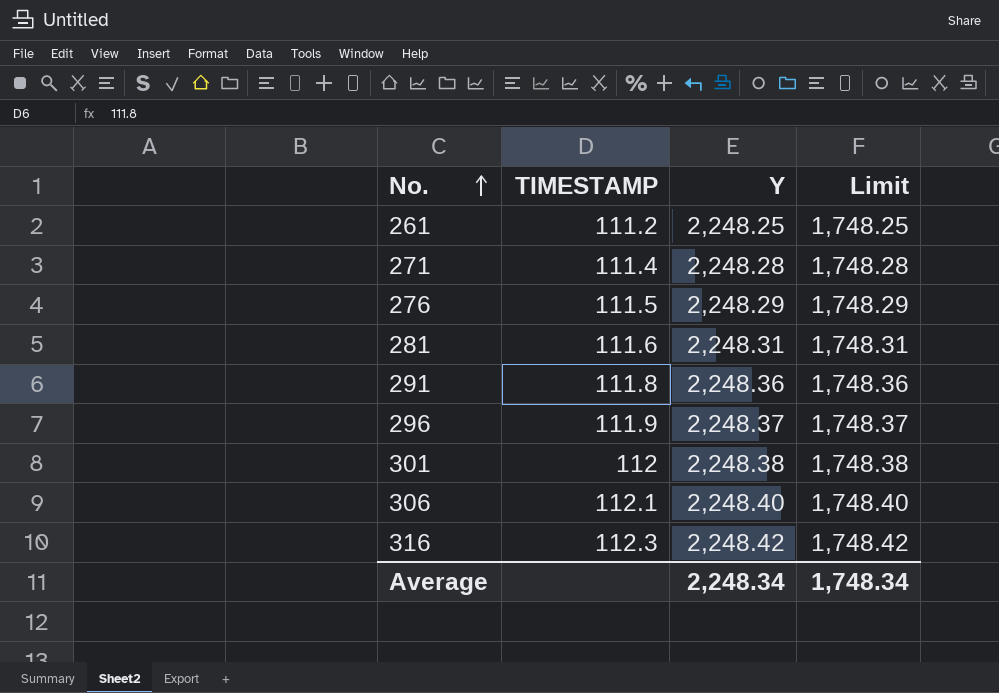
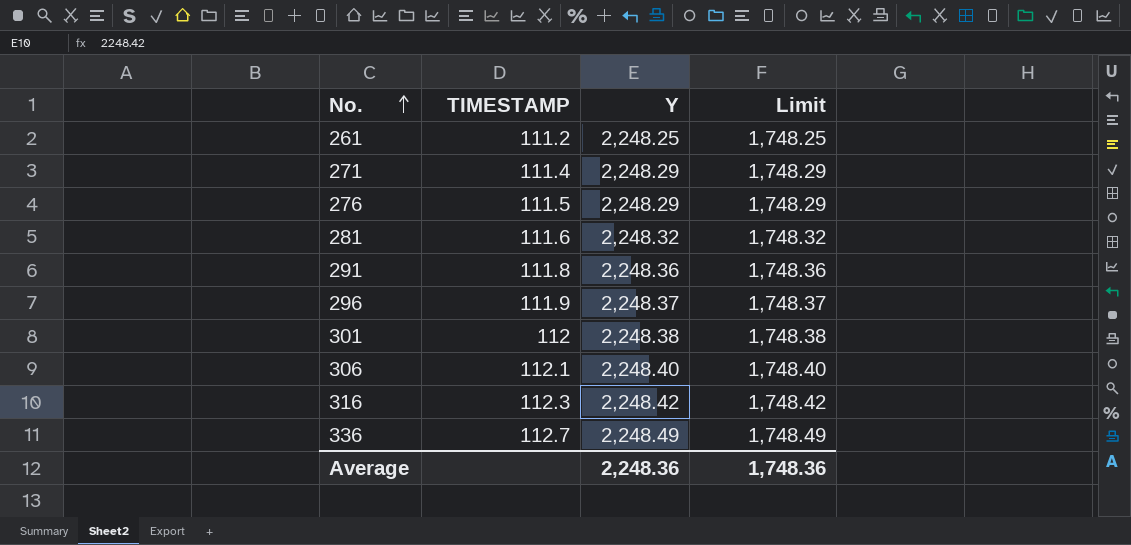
271 | Y: 2,248.28 -> 2,248.29
271 | Limit: 1,748.28 -> 1,748.29
281 | Y: 2,248.31 -> 2,248.32
281 | Limit: 1,748.31 -> 1,748.32
row 336: none -> 112.7 | 2,248.49 | 1,748.49
Average | Y: 2,248.34 -> 2,248.36
Average | Limit: 1,748.34 -> 1,748.36

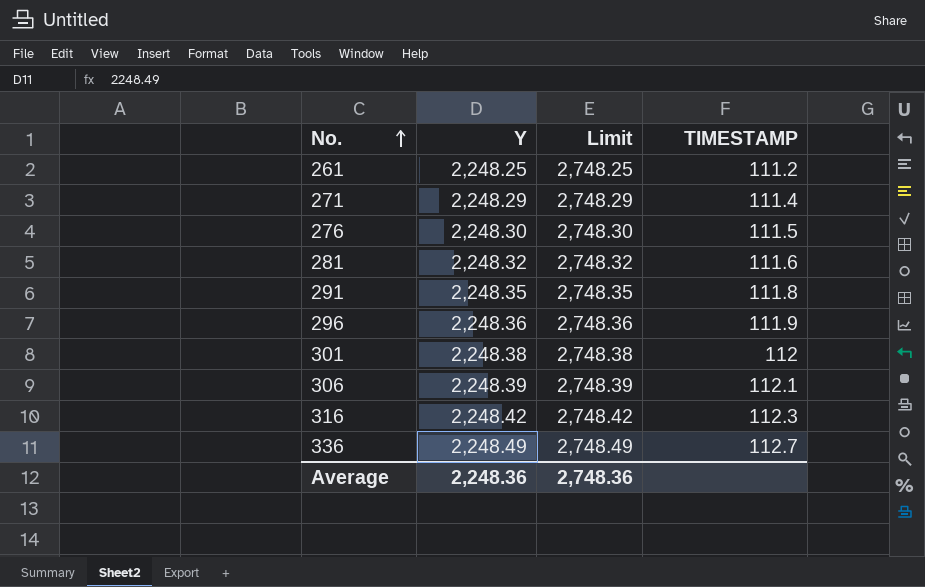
column Limit | formula: [Y] - 500 -> [Y] + 500
column TIMESTAMP | position: 2 -> 4
276 | Y: 2,248.29 -> 2,248.30
291 | Y: 2,248.36 -> 2,248.35
296 | Y: 2,248.37 -> 2,248.36
306 | Y: 2,248.40 -> 2,248.39
Average | Limit: 1,748.36 -> 2,748.36

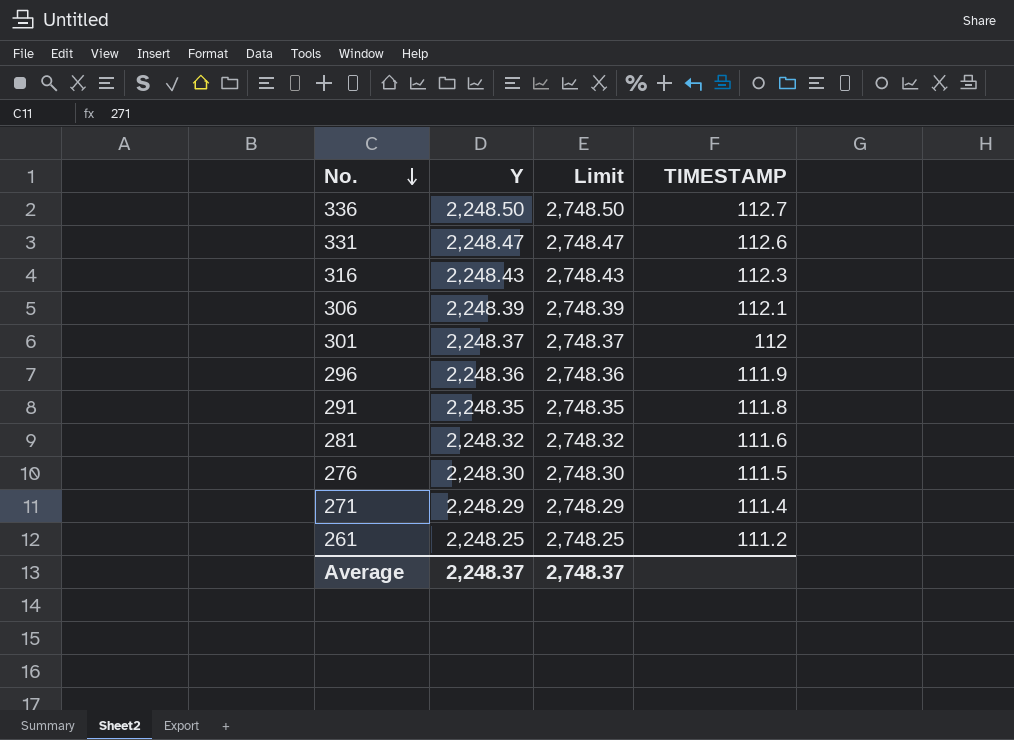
row order: No. ascending -> No. descending
336 | Y: 2,248.49 -> 2,248.50
336 | Limit: 2,748.49 -> 2,748.50
row 331: none -> 2,248.47 | 2,748.47 | 112.6
316 | Y: 2,248.42 -> 2,248.43
316 | Limit: 2,748.42 -> 2,748.43
301 | Y: 2,248.38 -> 2,248.37
301 | Limit: 2,748.38 -> 2,748.37
Average | Y: 2,248.36 -> 2,248.37
Average | Limit: 2,748.36 -> 2,748.37

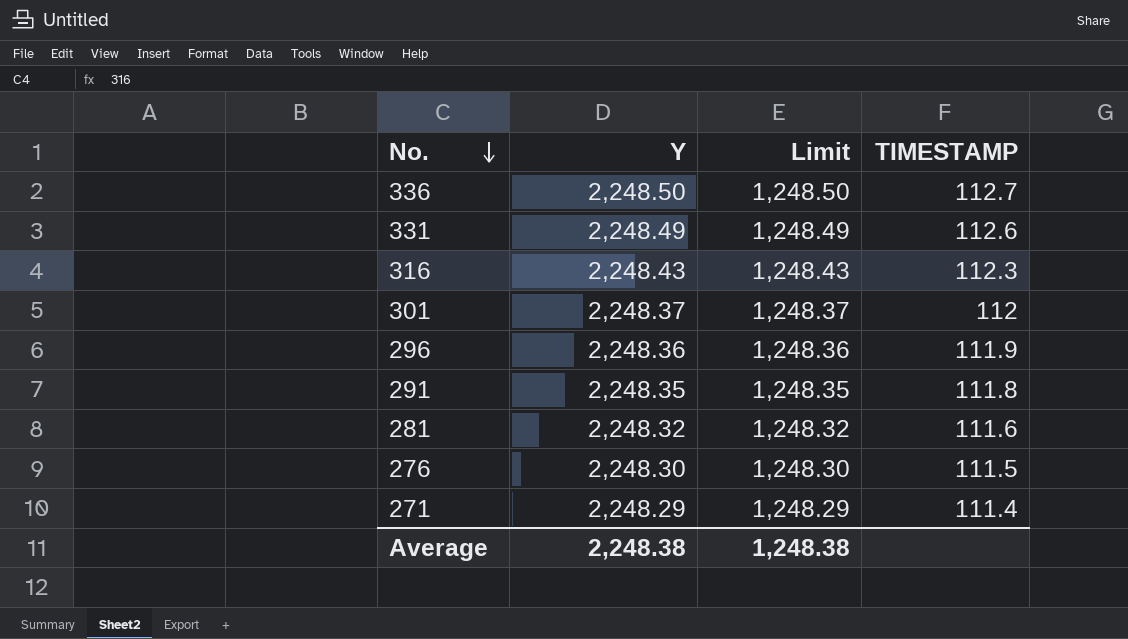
column Limit | formula: [Y] + 500 -> [Y] - 1000
row 306: 2,248.39 | 2,748.39 | 112.1 -> none
row 261: 2,248.25 | 2,748.25 | 111.2 -> none
331 | Y: 2,248.47 -> 2,248.49
Average | Y: 2,248.37 -> 2,248.38
Average | Limit: 2,748.37 -> 1,248.38

